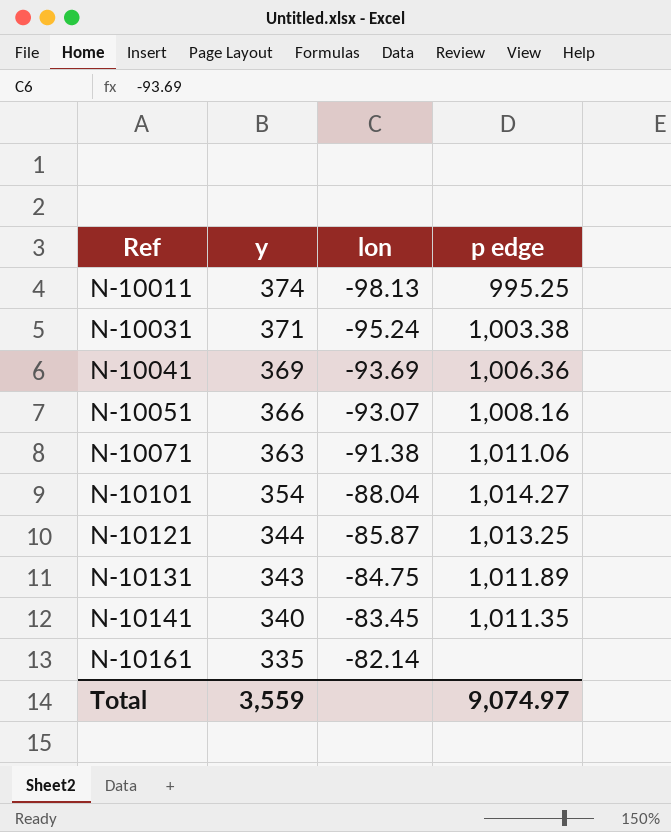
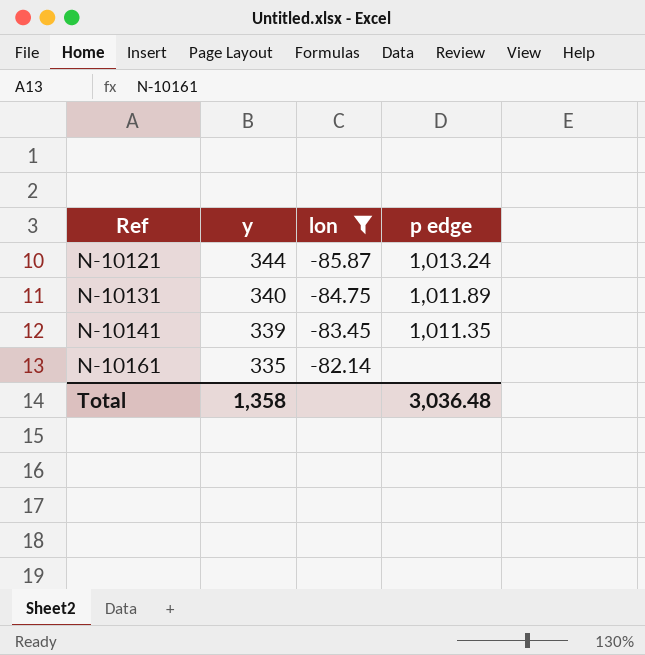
filter: none -> lon >= -85.87
N-10121 | p edge: 1,013.25 -> 1,013.24
N-10131 | y: 343 -> 340
N-10141 | y: 340 -> 339
Total | y: 3,559 -> 1,358
Total | p edge: 9,074.97 -> 3,036.48

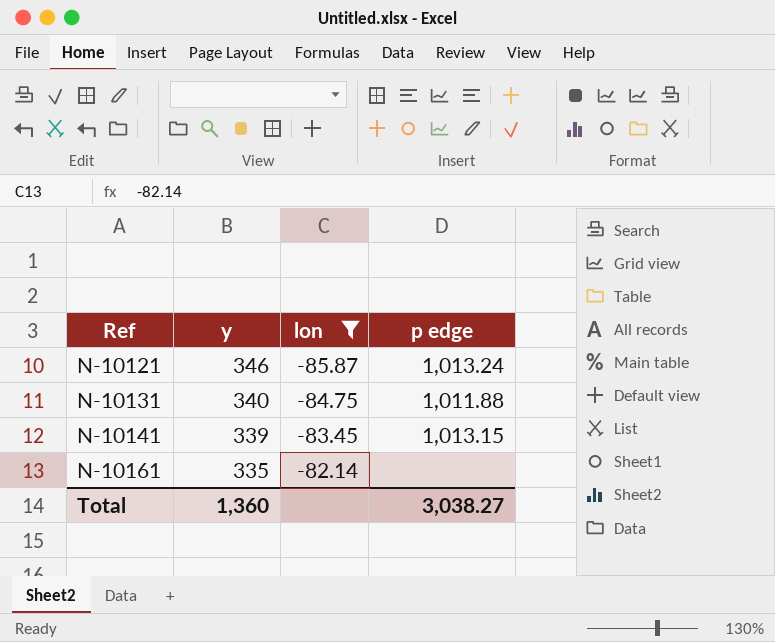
N-10121 | y: 344 -> 346
N-10131 | p edge: 1,011.89 -> 1,011.88
N-10141 | p edge: 1,011.35 -> 1,013.15
Total | y: 1,358 -> 1,360
Total | p edge: 3,036.48 -> 3,038.27

